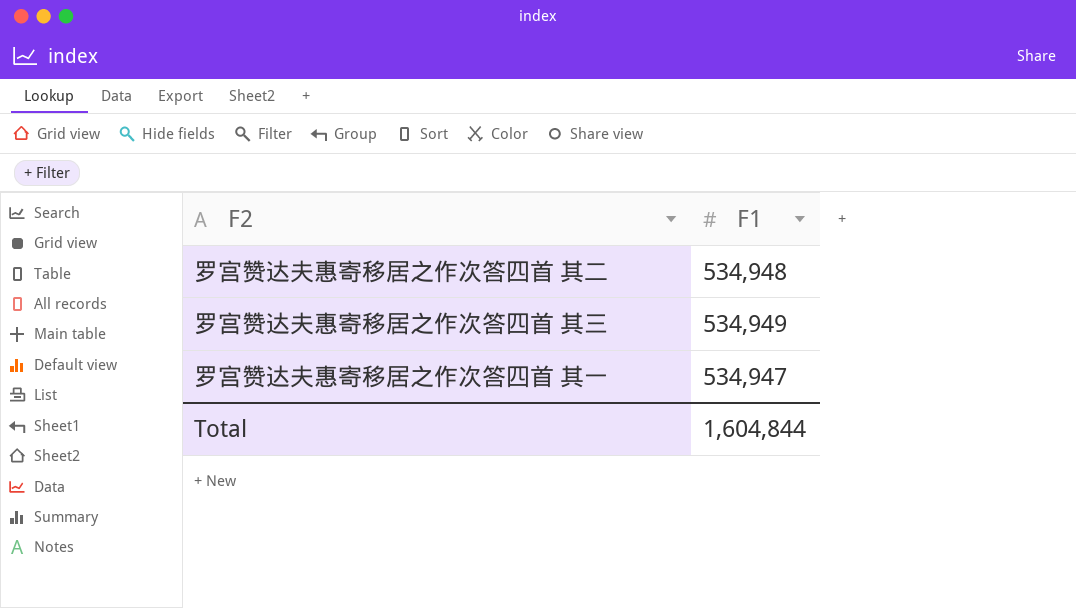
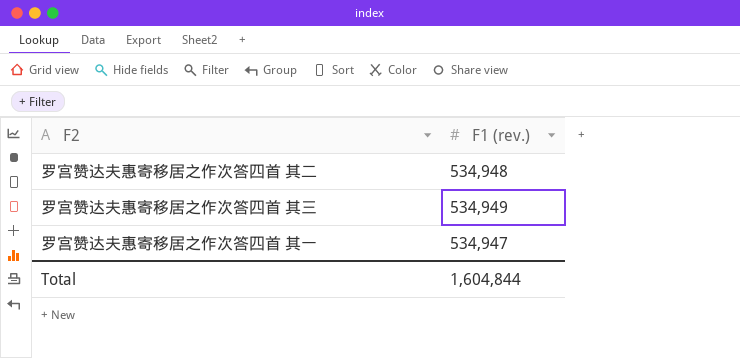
column name: F1 -> F1 (rev.)

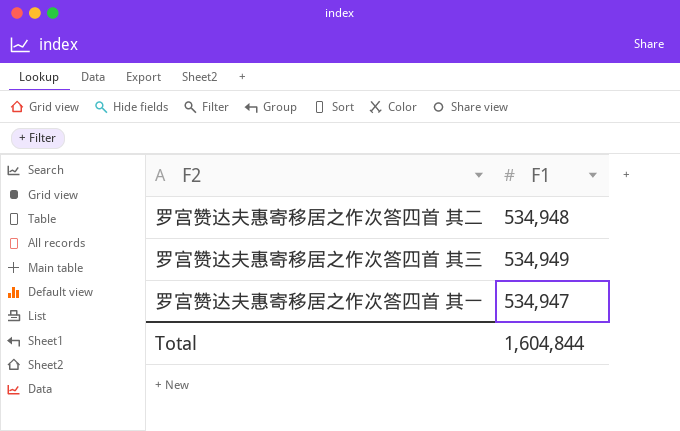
column name: F1 (rev.) -> F1

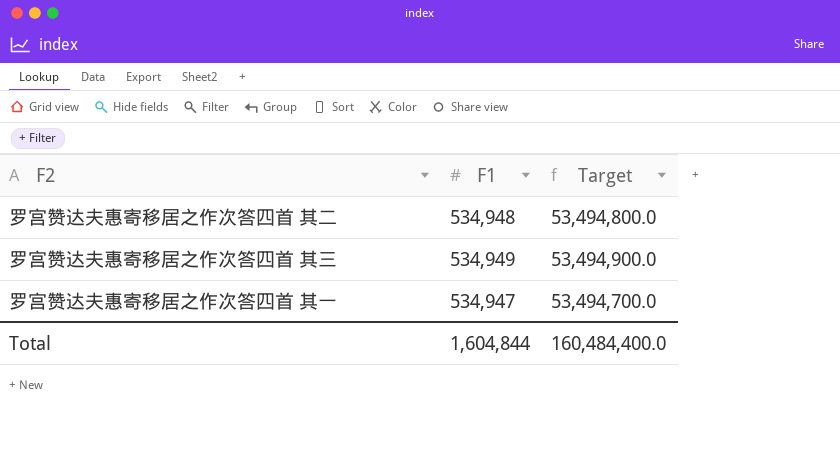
column Target | formula: none -> [F1] * 100

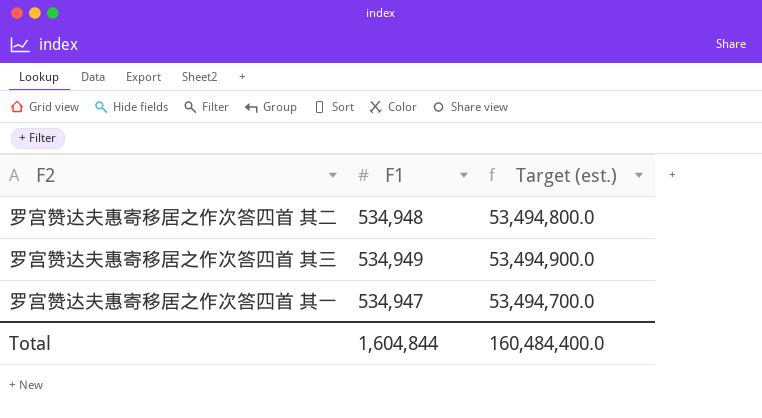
column name: Target -> Target (est.)

